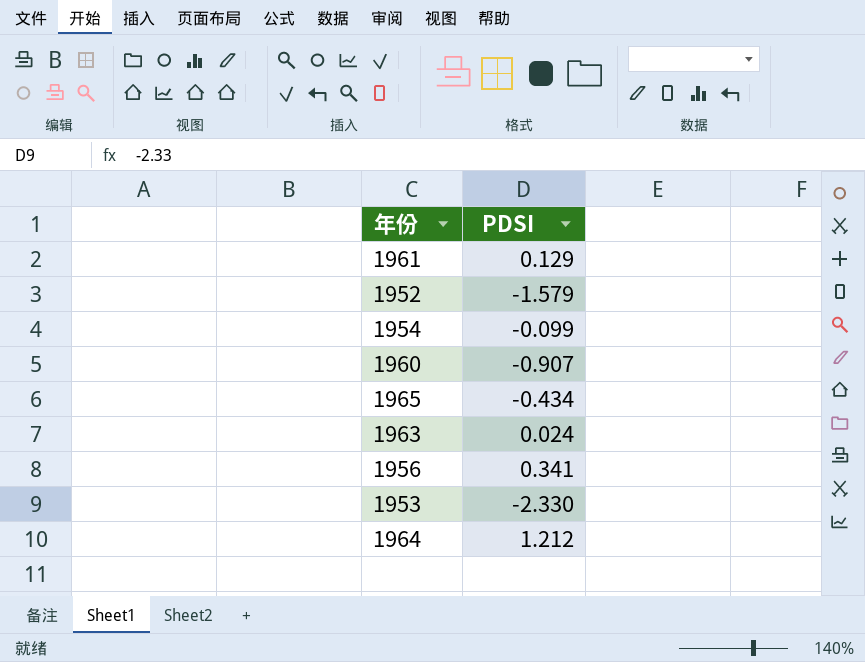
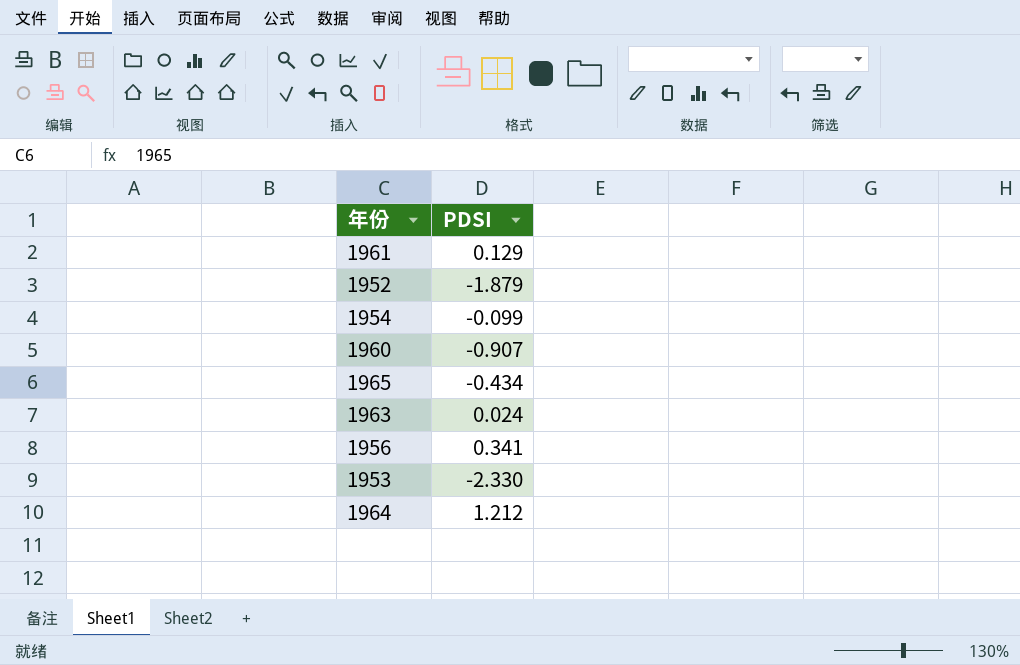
1952 | PDSI: -1.579 -> -1.879

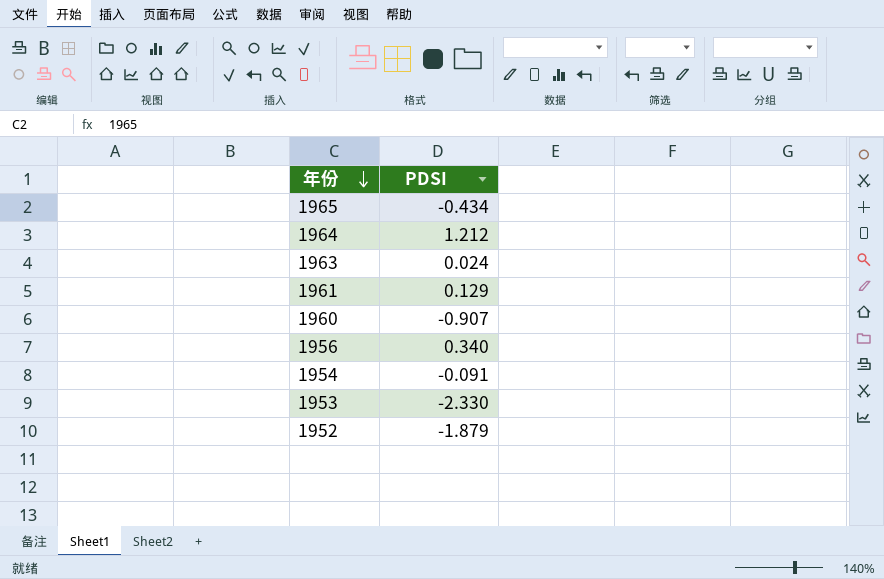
row order: none -> 年份 descending
1956 | PDSI: 0.341 -> 0.340
1954 | PDSI: -0.099 -> -0.091

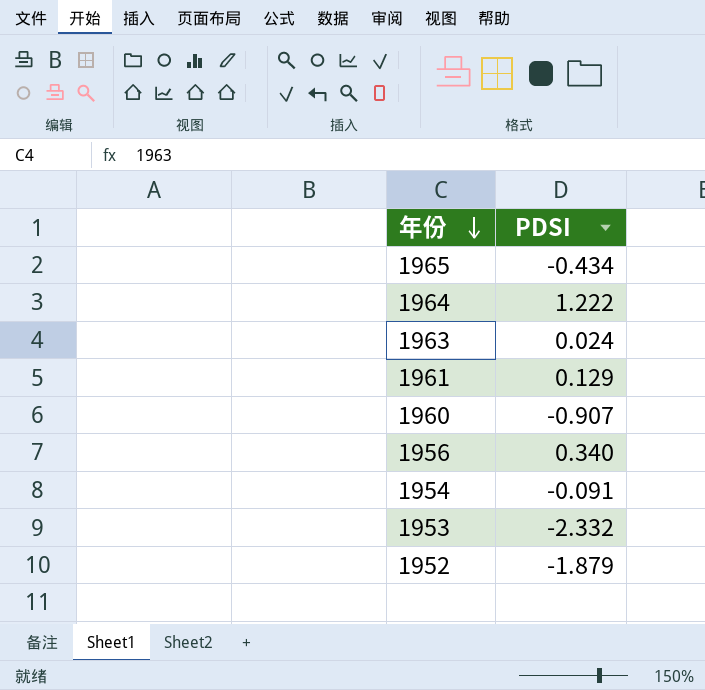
1964 | PDSI: 1.212 -> 1.222
1953 | PDSI: -2.330 -> -2.332

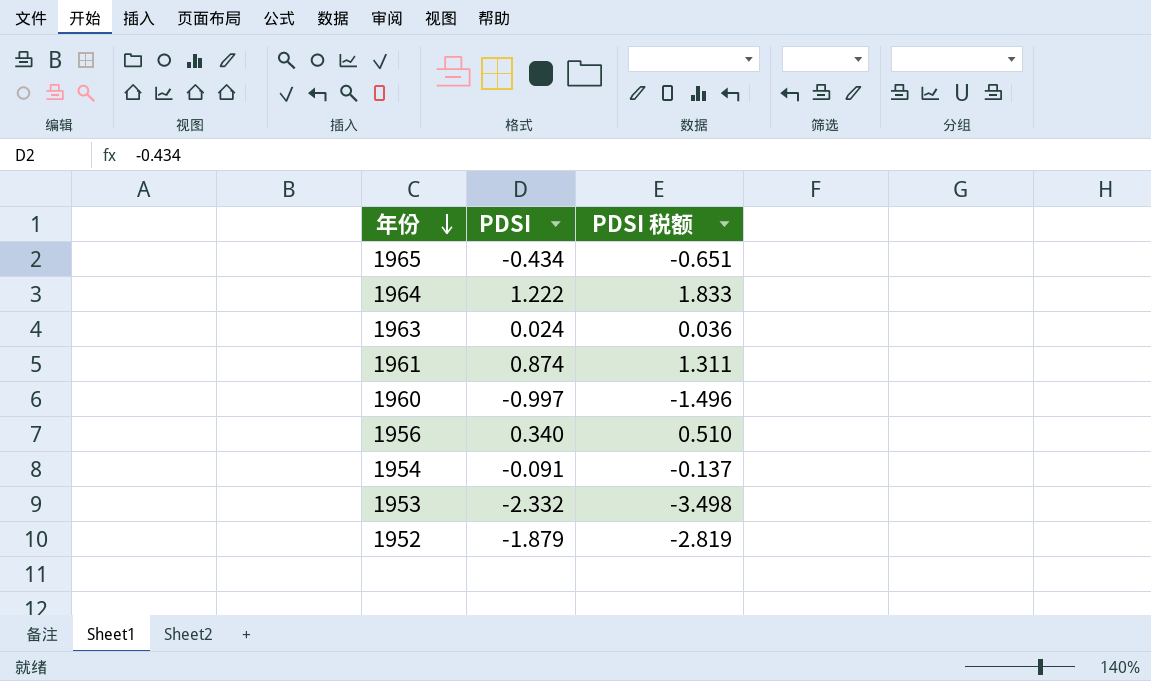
column PDSI 税额 | formula: none -> [PDSI] * 1.5
1961 | PDSI: 0.129 -> 0.874
1960 | PDSI: -0.907 -> -0.997

